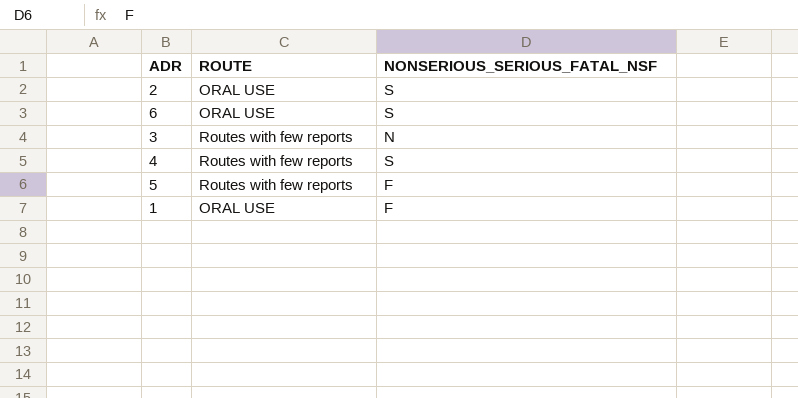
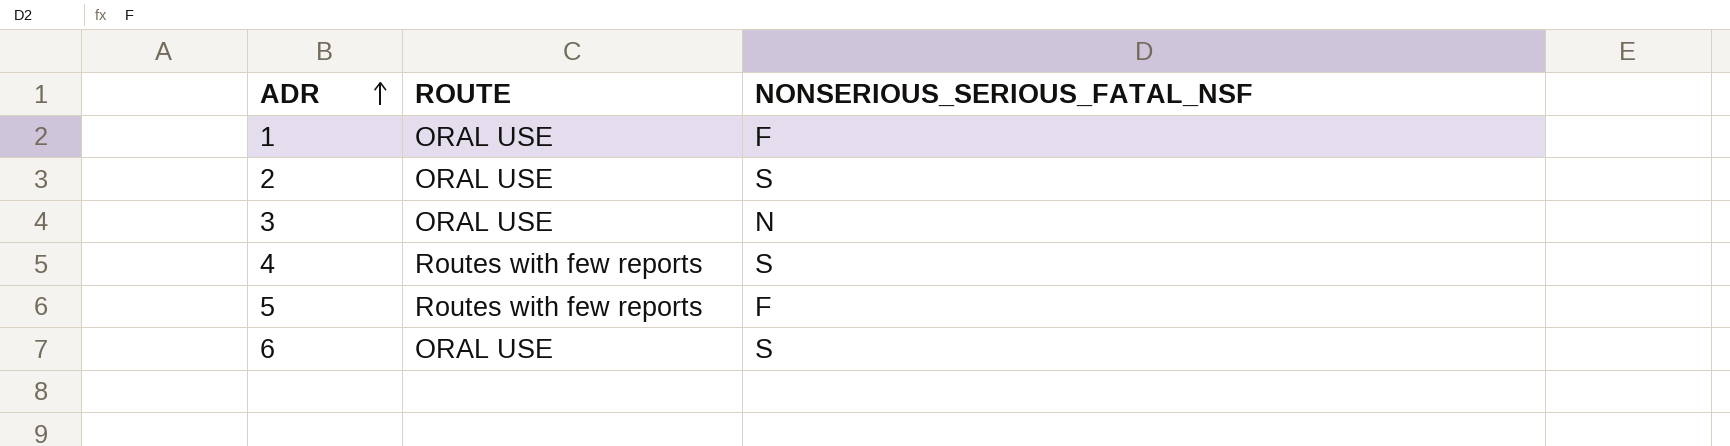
row order: none -> ADR ascending
3 | ROUTE: Routes with few reports -> ORAL USE

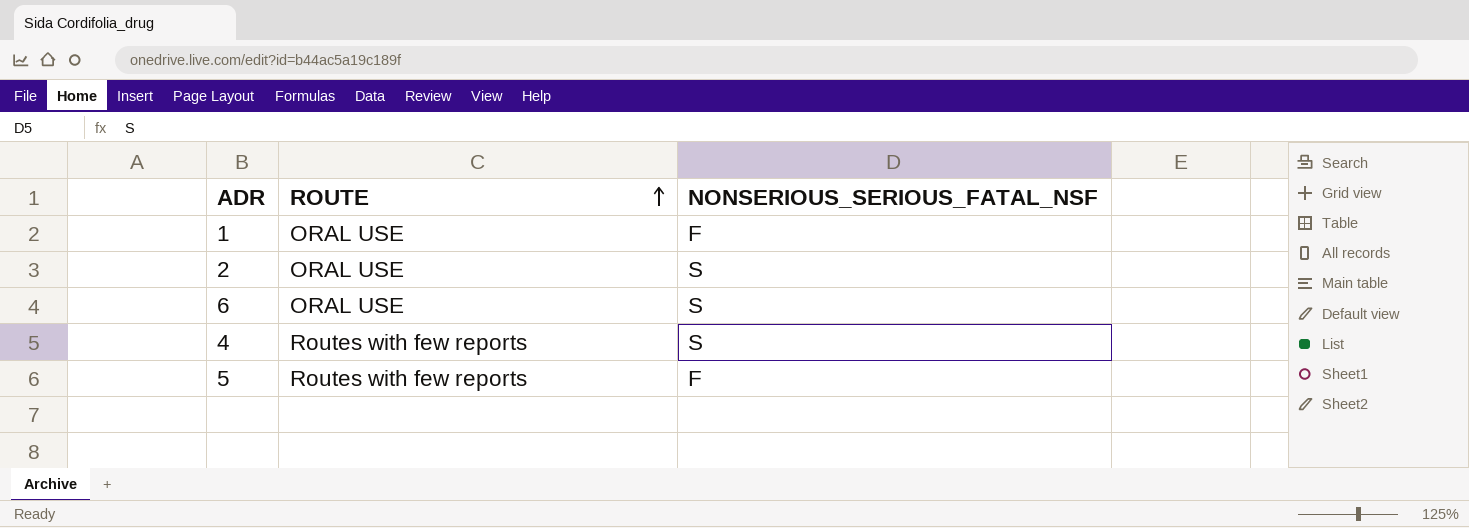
row order: ADR ascending -> ROUTE ascending
row 3: ORAL USE | N -> none

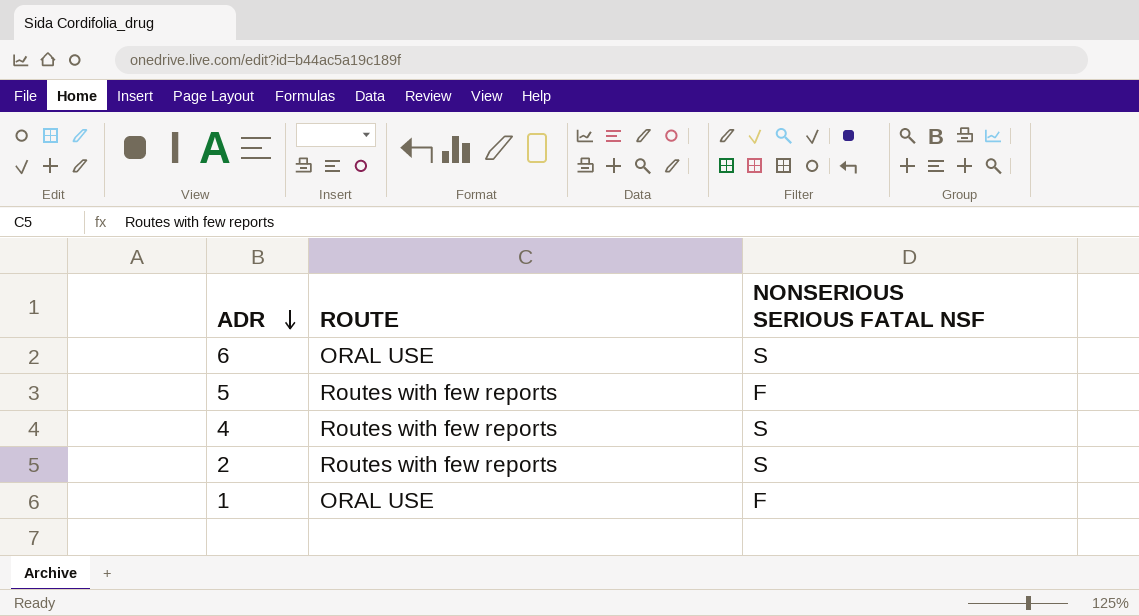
row order: ROUTE ascending -> ADR descending
column name: NONSERIOUS_SERIOUS_FATAL_NSF -> NONSERIOUS SERIOUS FATAL NSF
2 | ROUTE: ORAL USE -> Routes with few reports

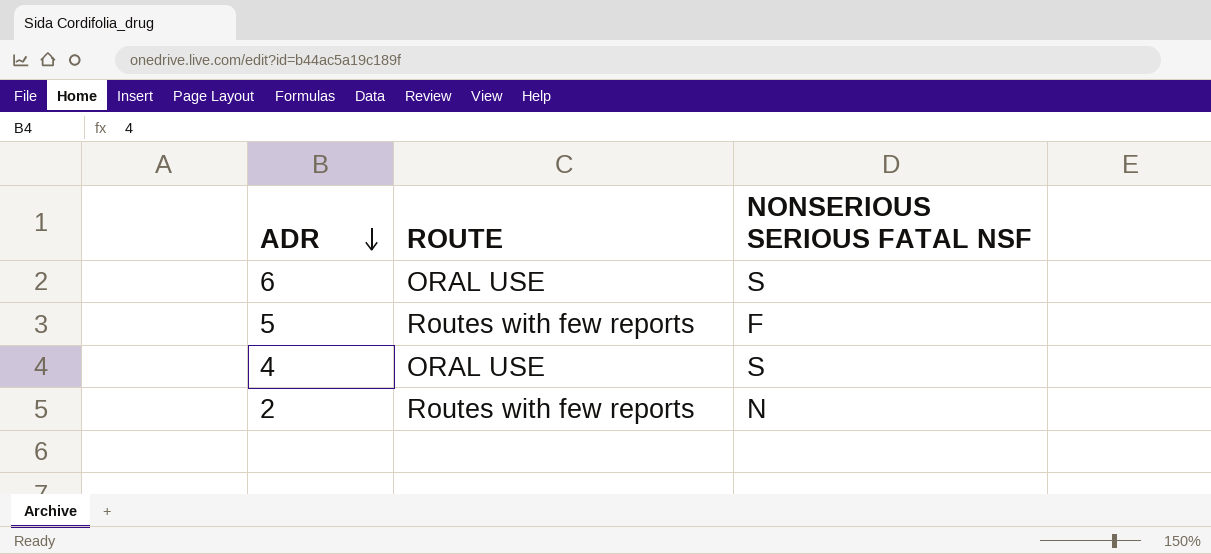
row 1: ORAL USE | F -> none
4 | ROUTE: Routes with few reports -> ORAL USE
2 | NONSERIOUS SERIOUS FATAL NSF: S -> N

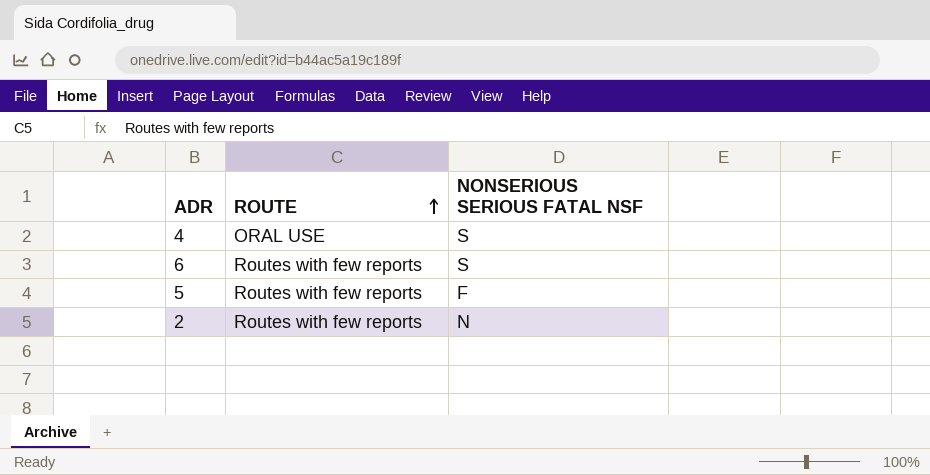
row order: ADR descending -> ROUTE ascending
6 | ROUTE: ORAL USE -> Routes with few reports

